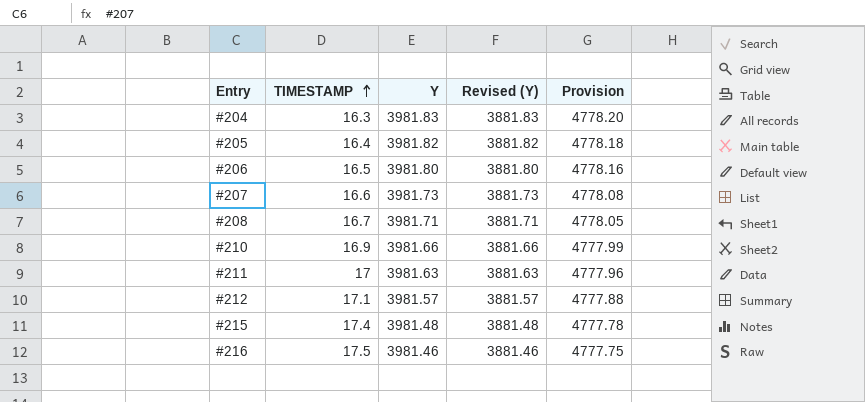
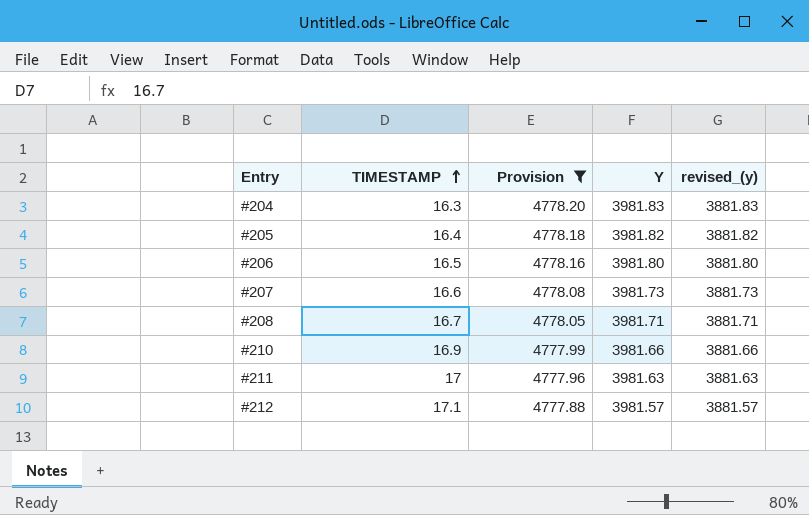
filter: none -> Provision >= 4777.88
column Provision | position: 5 -> 3
column name: Revised (Y) -> revised_(y)

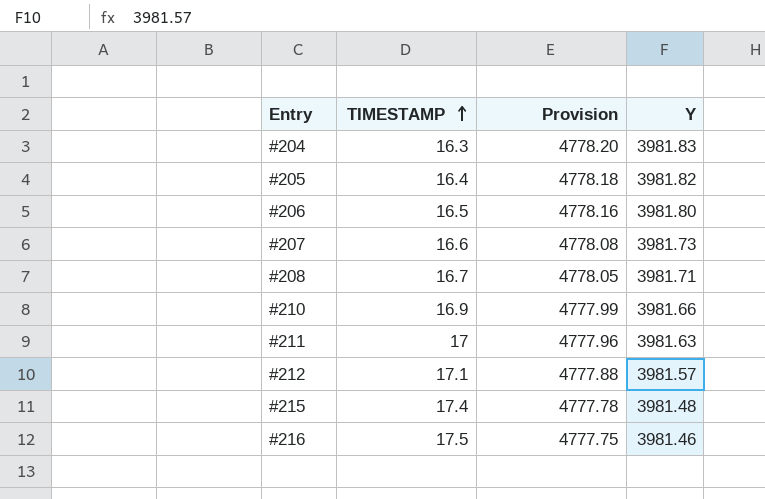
filter: Provision >= 4777.88 -> none
column revised_(y) | formula: [Y] - 100 -> none

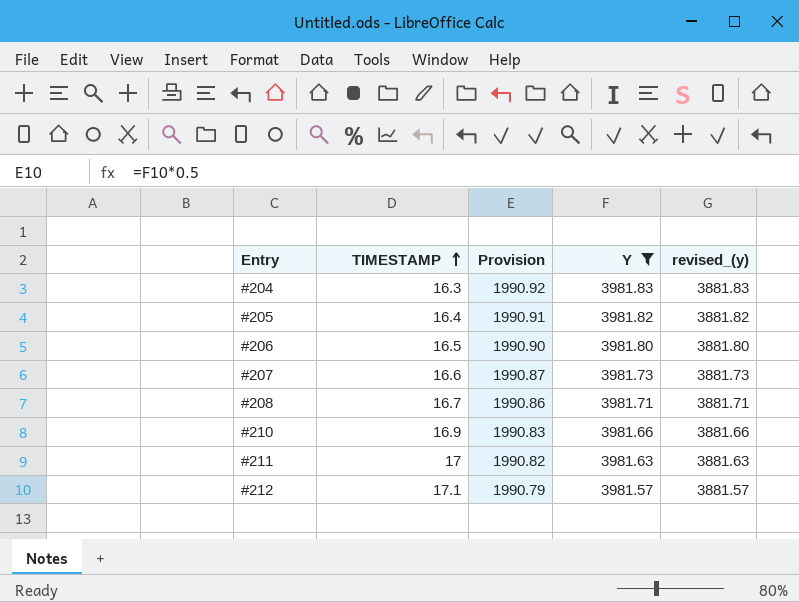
filter: none -> Y >= 3981.57
column Provision | formula: [Y] * 1.2 -> [Y] * 0.5
column revised_(y) | formula: none -> [Y] - 100

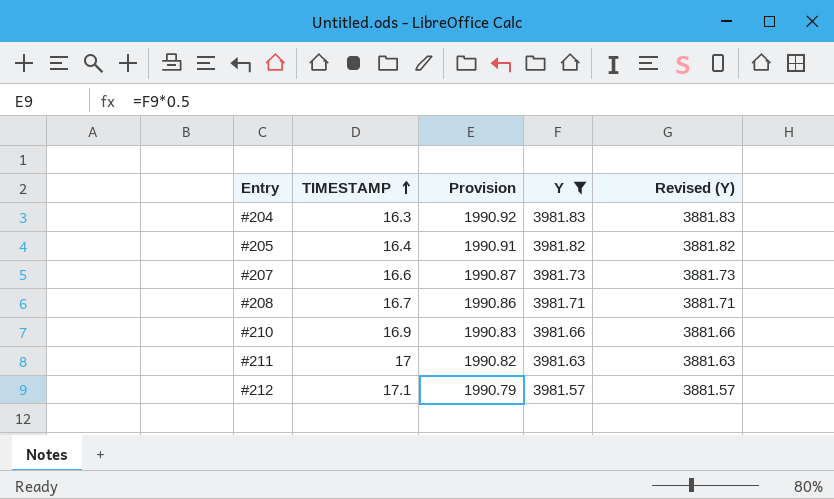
column name: revised_(y) -> Revised (Y)
row #206: 16.5 | 1990.90 | 3981.80 | 3881.80 -> none

